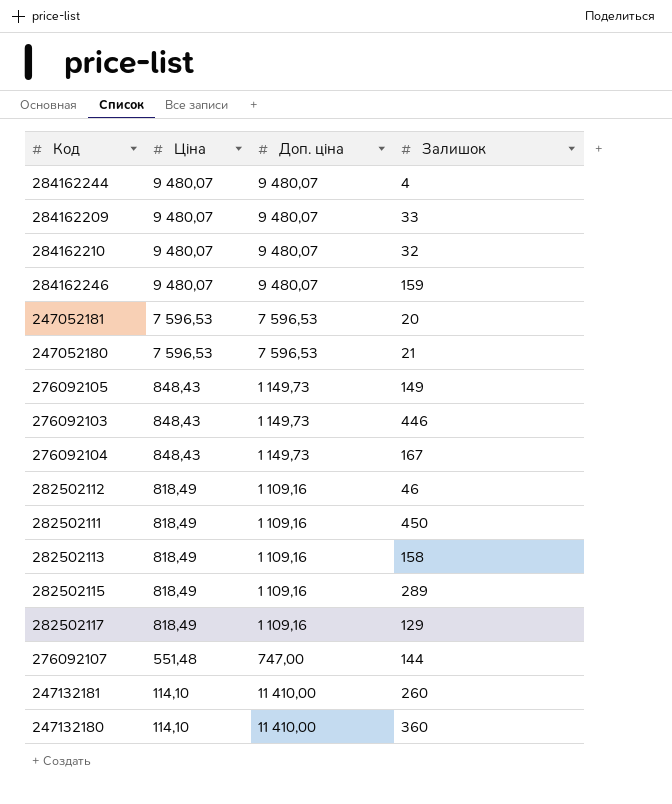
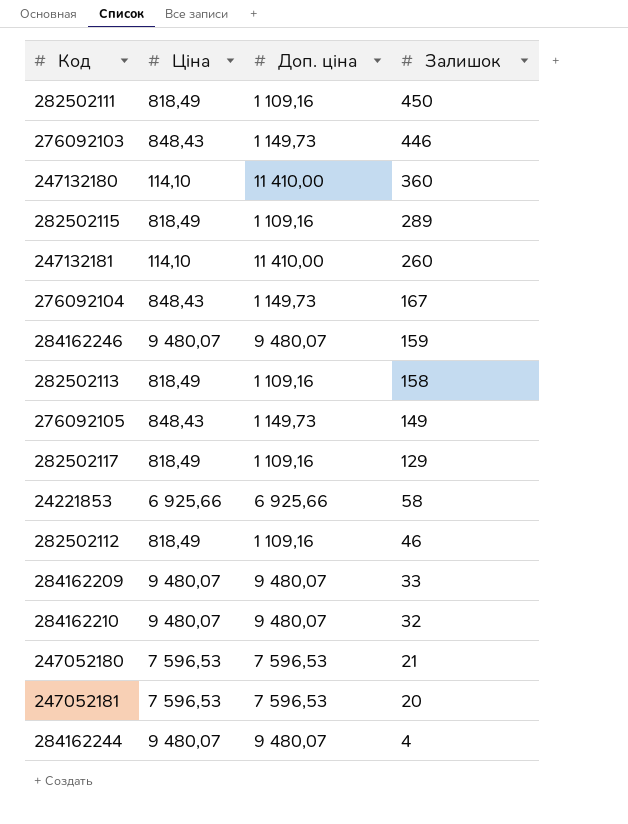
row order: Ціна descending -> Залишок descending
row 276092107: 551,48 | 747,00 | 144 -> none
row 24221853: none -> 6 925,66 | 6 925,66 | 58

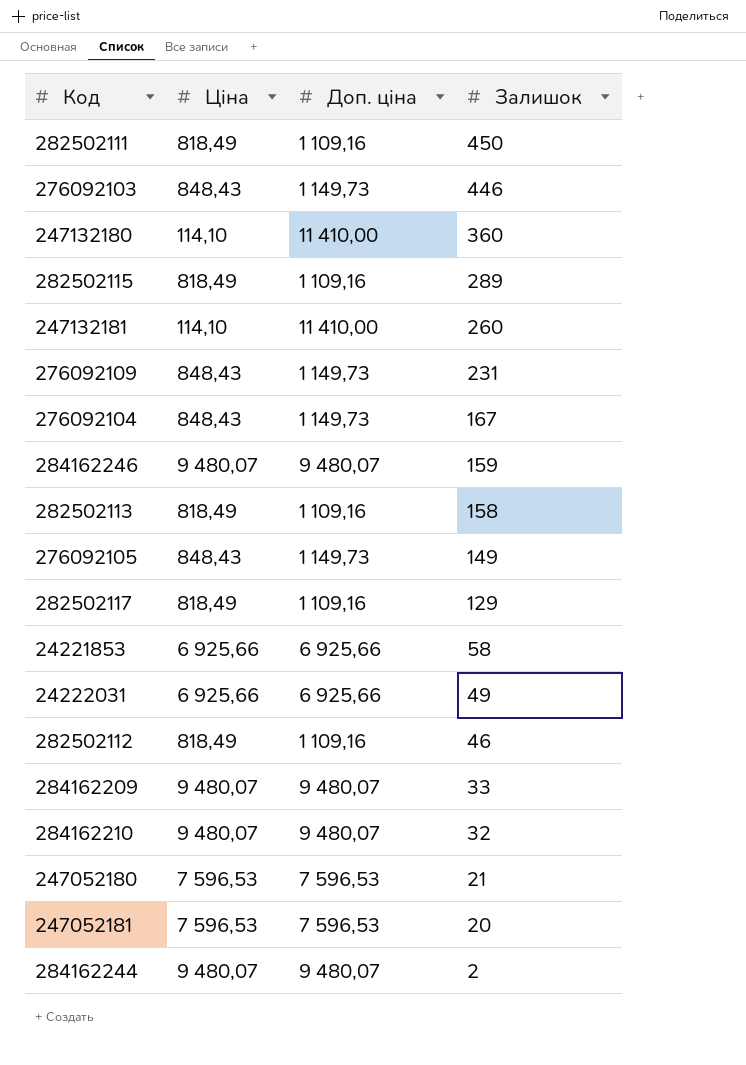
row 276092109: none -> 848,43 | 1 149,73 | 231
row 24222031: none -> 6 925,66 | 6 925,66 | 49
284162244 | Залишок: 4 -> 2

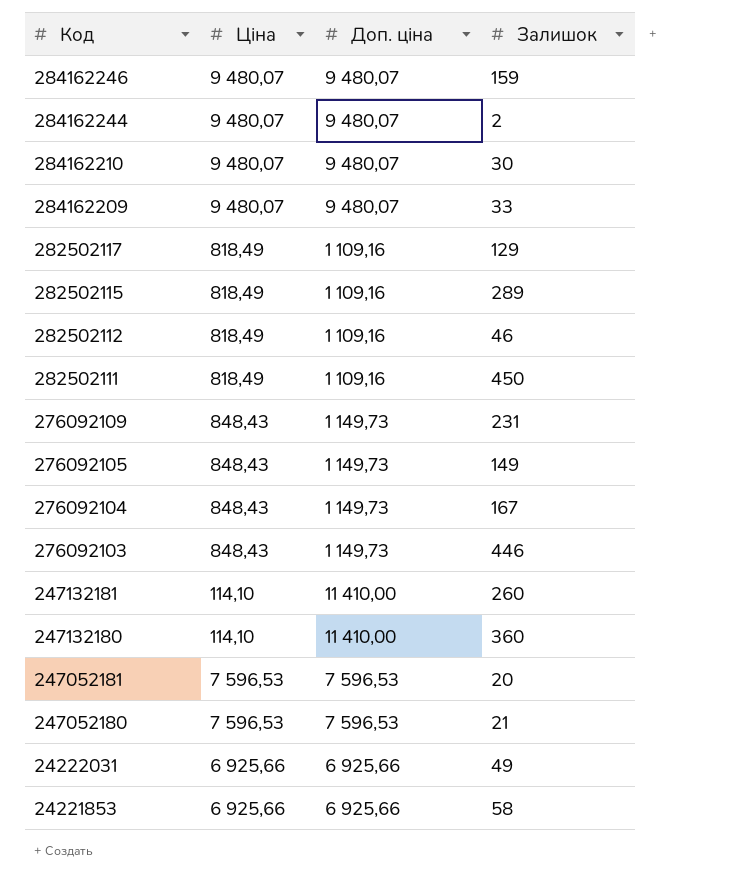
row order: Залишок descending -> Код descending
row 282502113: 818,49 | 1 109,16 | 158 -> none
284162210 | Залишок: 32 -> 30

